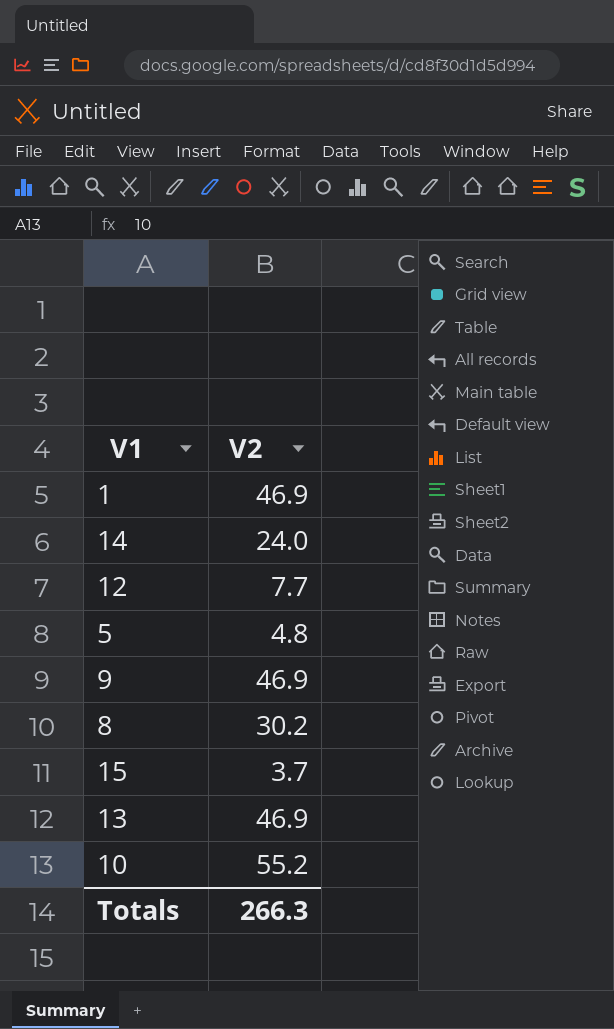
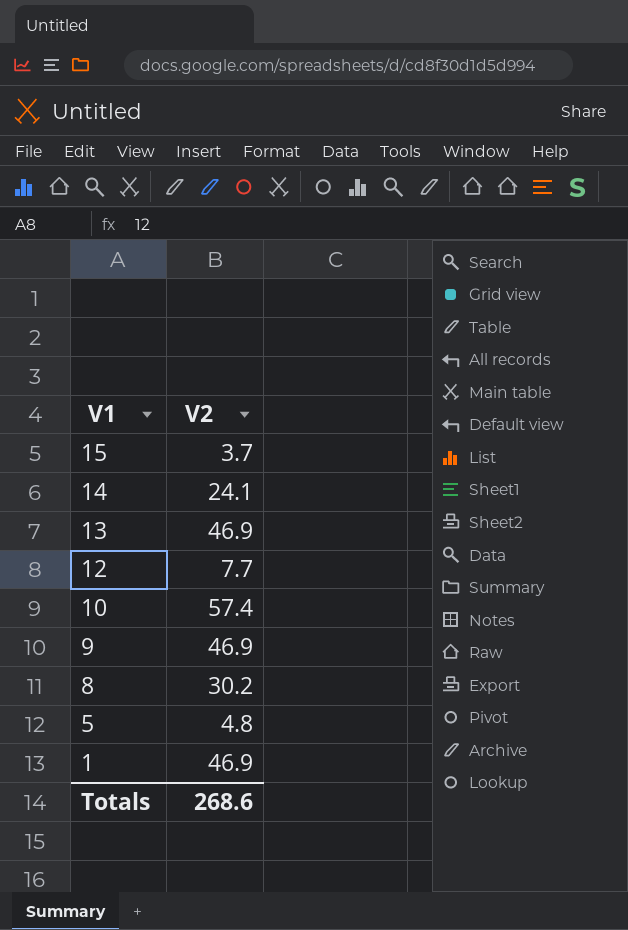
row order: none -> V1 descending
14 | V2: 24.0 -> 24.1
10 | V2: 55.2 -> 57.4
Totals | V2: 266.3 -> 268.6

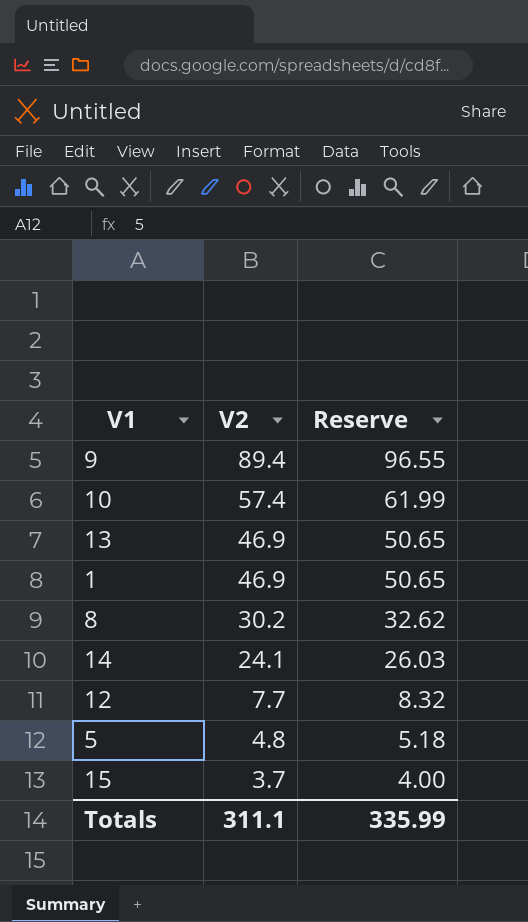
row order: V1 descending -> V2 descending
column Reserve | formula: none -> [V2] * 1.08
9 | V2: 46.9 -> 89.4
Totals | V2: 268.6 -> 311.1

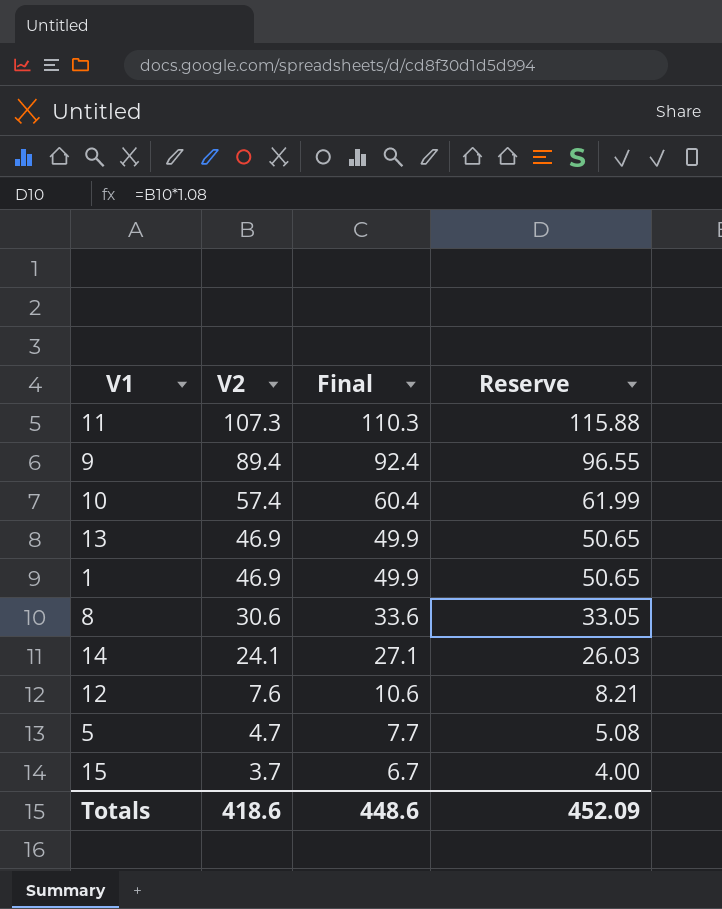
column Final | formula: none -> [V2] + 3
row 11: none -> 107.3 | 110.3 | 115.88
8 | V2: 30.2 -> 30.6
8 | Reserve: 32.62 -> 33.05
12 | V2: 7.7 -> 7.6
12 | Reserve: 8.32 -> 8.21
5 | V2: 4.8 -> 4.7
5 | Reserve: 5.18 -> 5.08
Totals | V2: 311.1 -> 418.6
Totals | Reserve: 335.99 -> 452.09

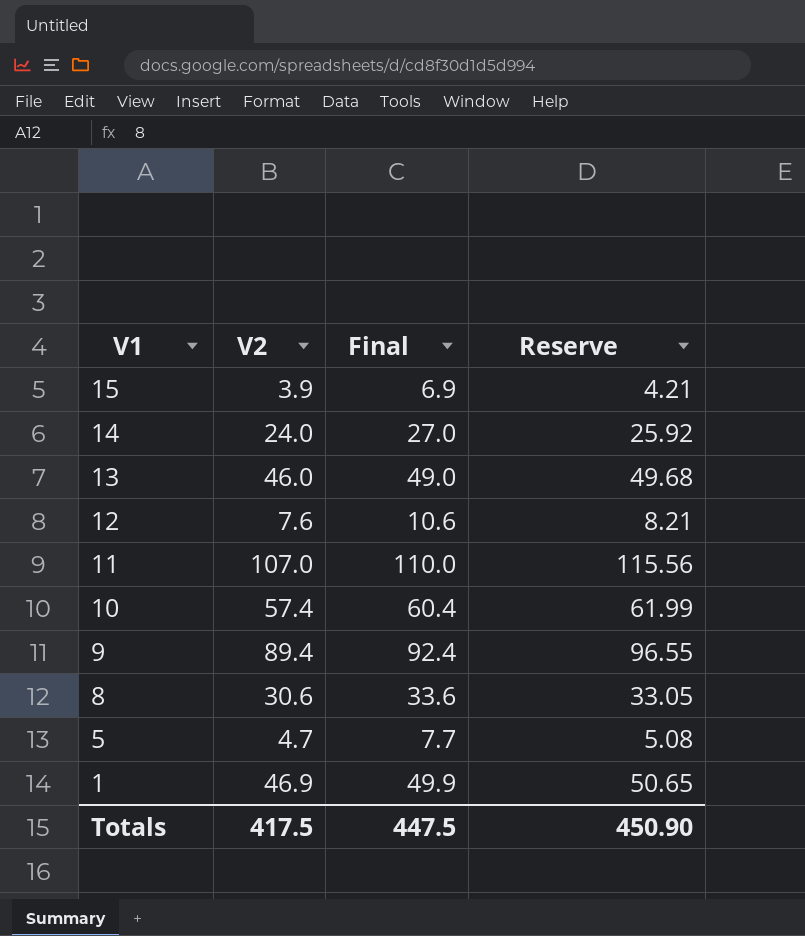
row order: V2 descending -> V1 descending
15 | V2: 3.7 -> 3.9
15 | Final: 6.7 -> 6.9
15 | Reserve: 4.00 -> 4.21
14 | V2: 24.1 -> 24.0
14 | Final: 27.1 -> 27.0
14 | Reserve: 26.03 -> 25.92
13 | V2: 46.9 -> 46.0
13 | Final: 49.9 -> 49.0
13 | Reserve: 50.65 -> 49.68
11 | V2: 107.3 -> 107.0
11 | Final: 110.3 -> 110.0
11 | Reserve: 115.88 -> 115.56
Totals | V2: 418.6 -> 417.5
Totals | Final: 448.6 -> 447.5
Totals | Reserve: 452.09 -> 450.90

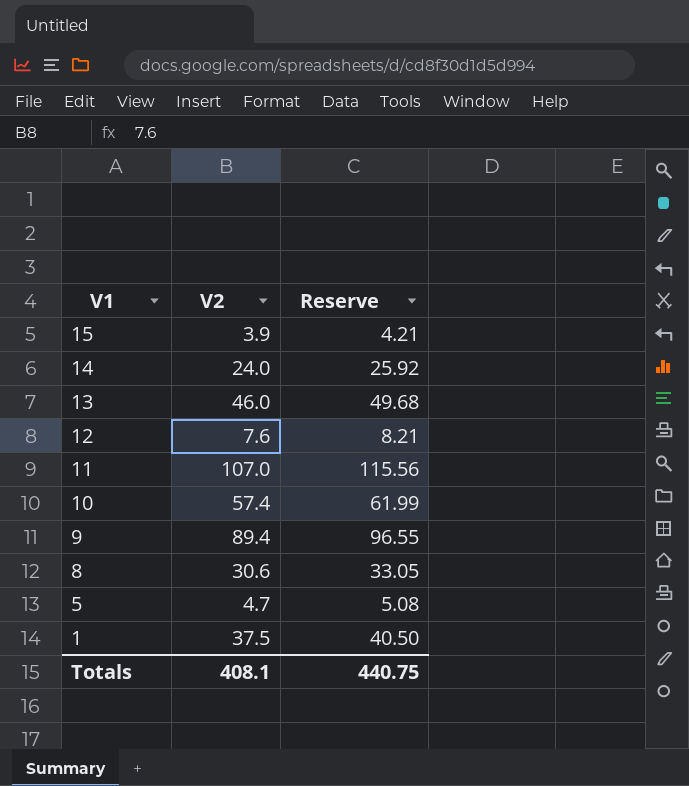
column Final | formula: [V2] + 3 -> none
1 | V2: 46.9 -> 37.5
1 | Reserve: 50.65 -> 40.50
Totals | V2: 417.5 -> 408.1
Totals | Reserve: 450.90 -> 440.75

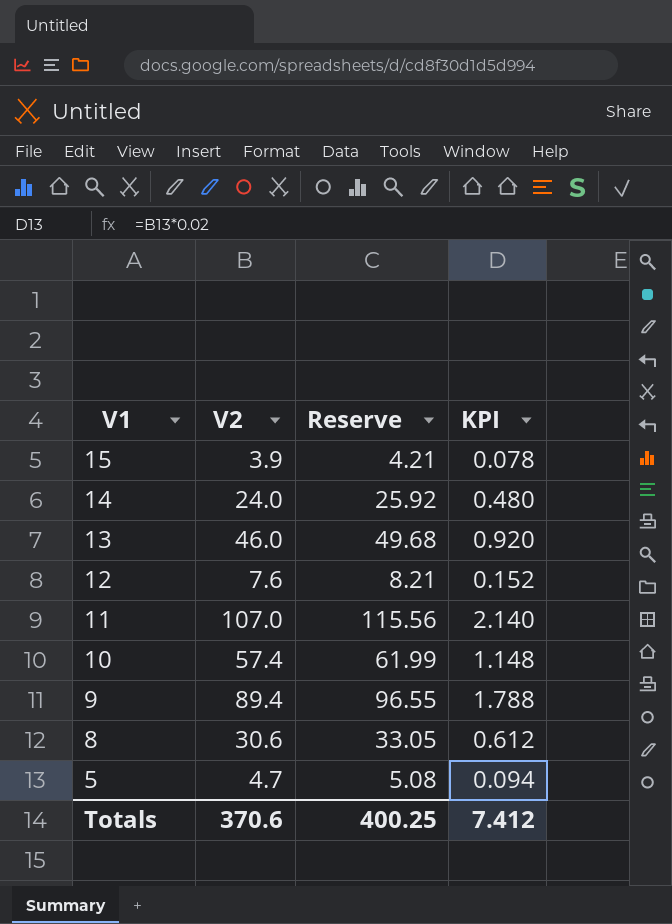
column KPI | formula: none -> [V2] * 0.02
row 1: 37.5 | 40.50 -> none
Totals | V2: 408.1 -> 370.6
Totals | Reserve: 440.75 -> 400.25

